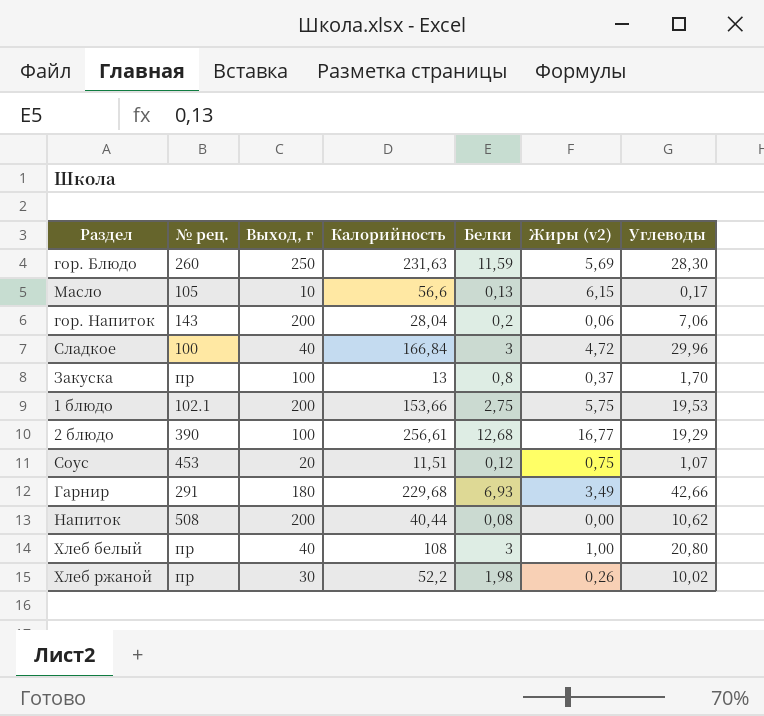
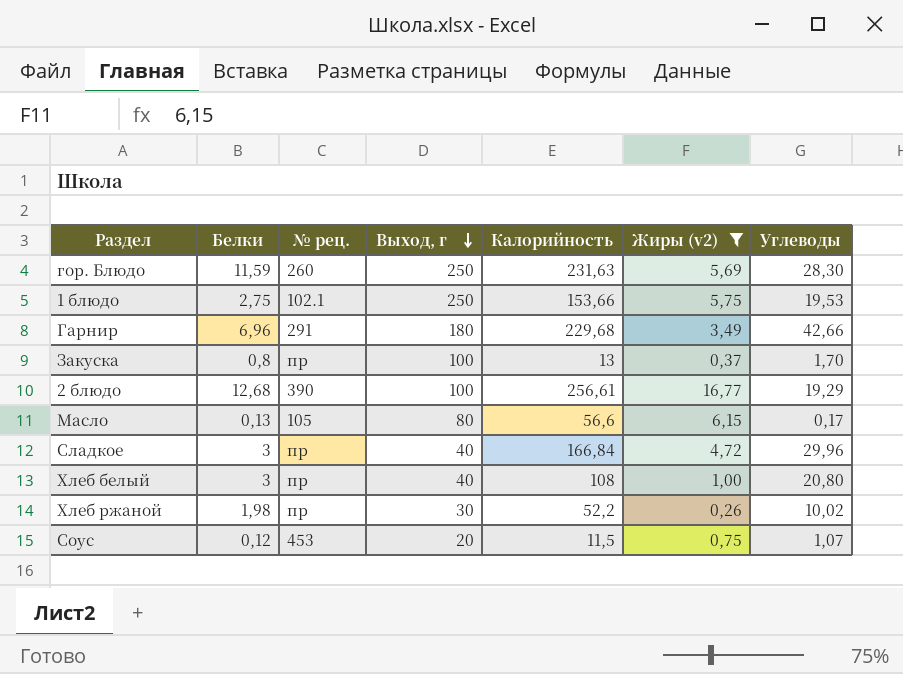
filter: none -> Жиры (v2) >= 0,26
row order: none -> Выход, г descending
column Белки | position: 5 -> 2
1 блюдо | Выход, г: 200 -> 250
Гарнир | Белки: 6,93 -> 6,96
Масло | Выход, г: 10 -> 80
Сладкое | № рец.: 100 -> пр
Соус | Калорийность: 11,51 -> 11,5

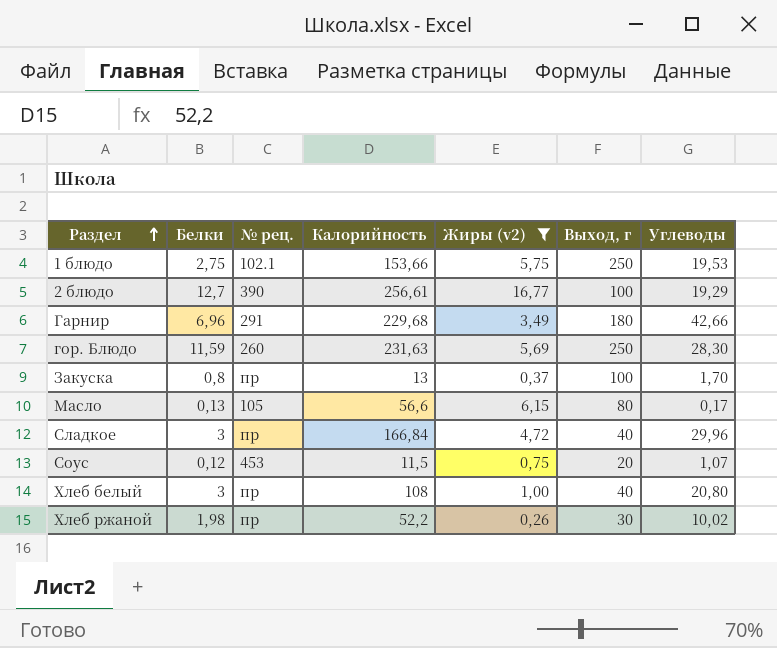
row order: Выход, г descending -> Раздел ascending
column Выход, г | position: 4 -> 6
2 блюдо | Белки: 12,68 -> 12,7

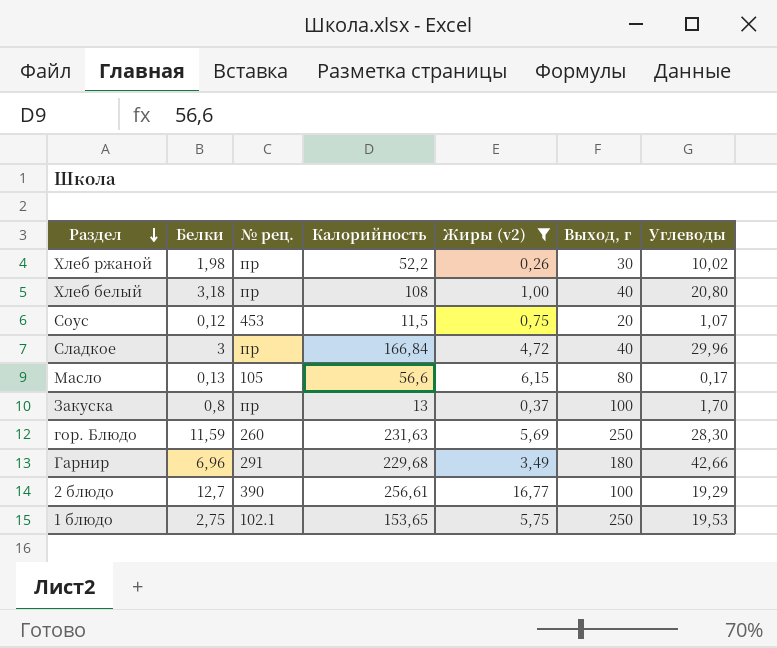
row order: Раздел ascending -> Раздел descending
Хлеб белый | Белки: 3 -> 3,18
1 блюдо | Калорийность: 153,66 -> 153,65

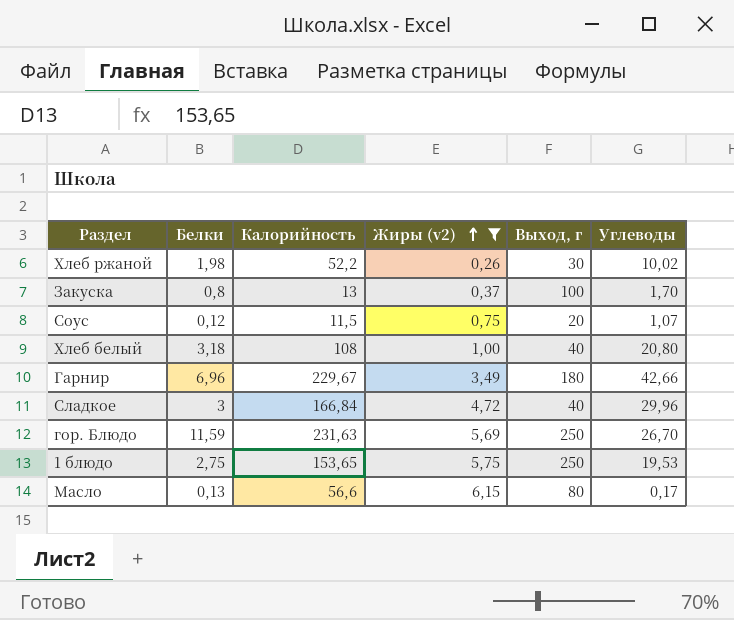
row order: Раздел descending -> Жиры (v2) ascending
column № рец. | position: 3 -> none
row 2 блюдо: 12,7 | 390 | 256,61 | 16,77 | 100 | 19,29 -> none
Гарнир | Калорийность: 229,68 -> 229,67
гор. Блюдо | Углеводы: 28,30 -> 26,70

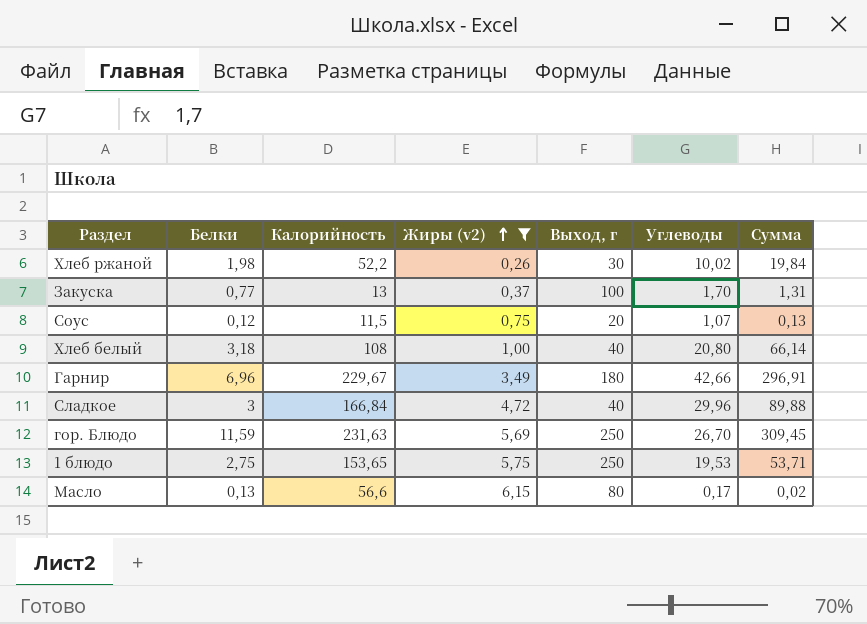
column Сумма | formula: none -> [Белки] * [Углеводы]
Закуска | Белки: 0,8 -> 0,77

